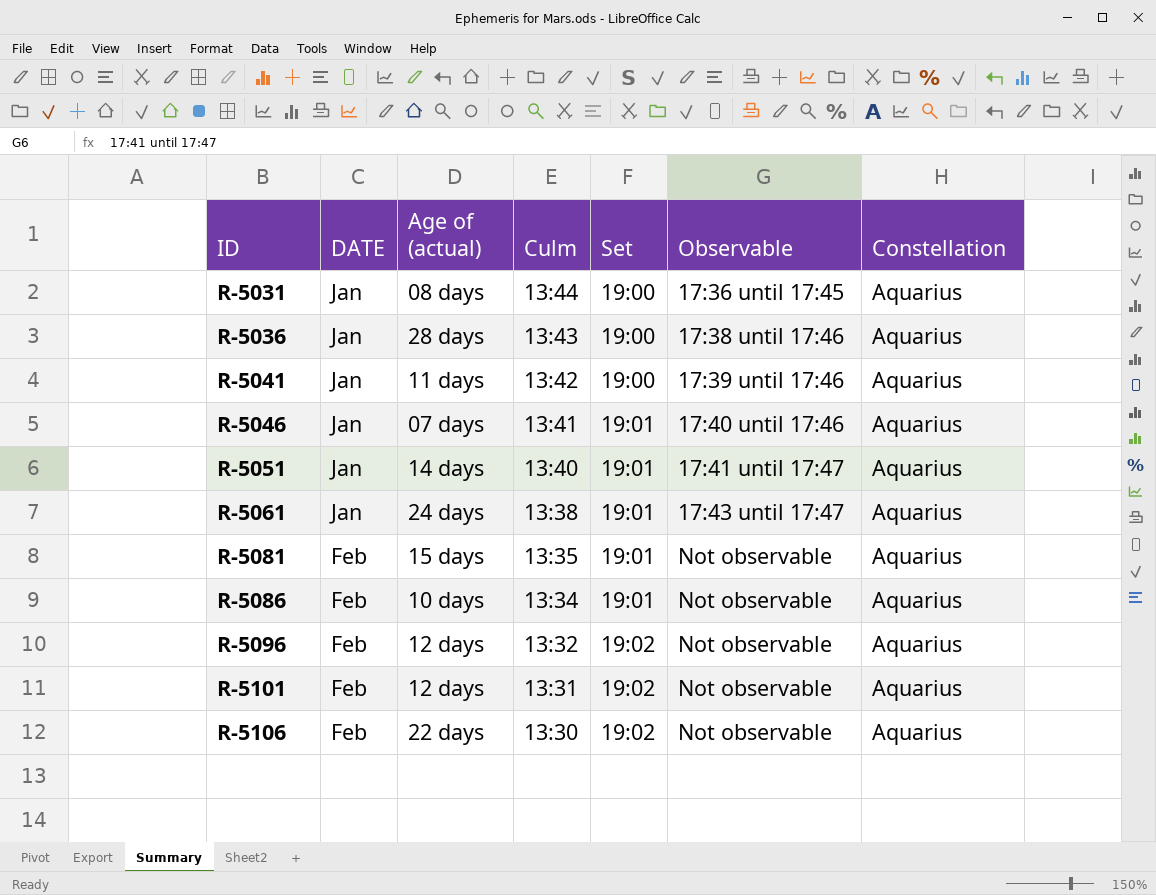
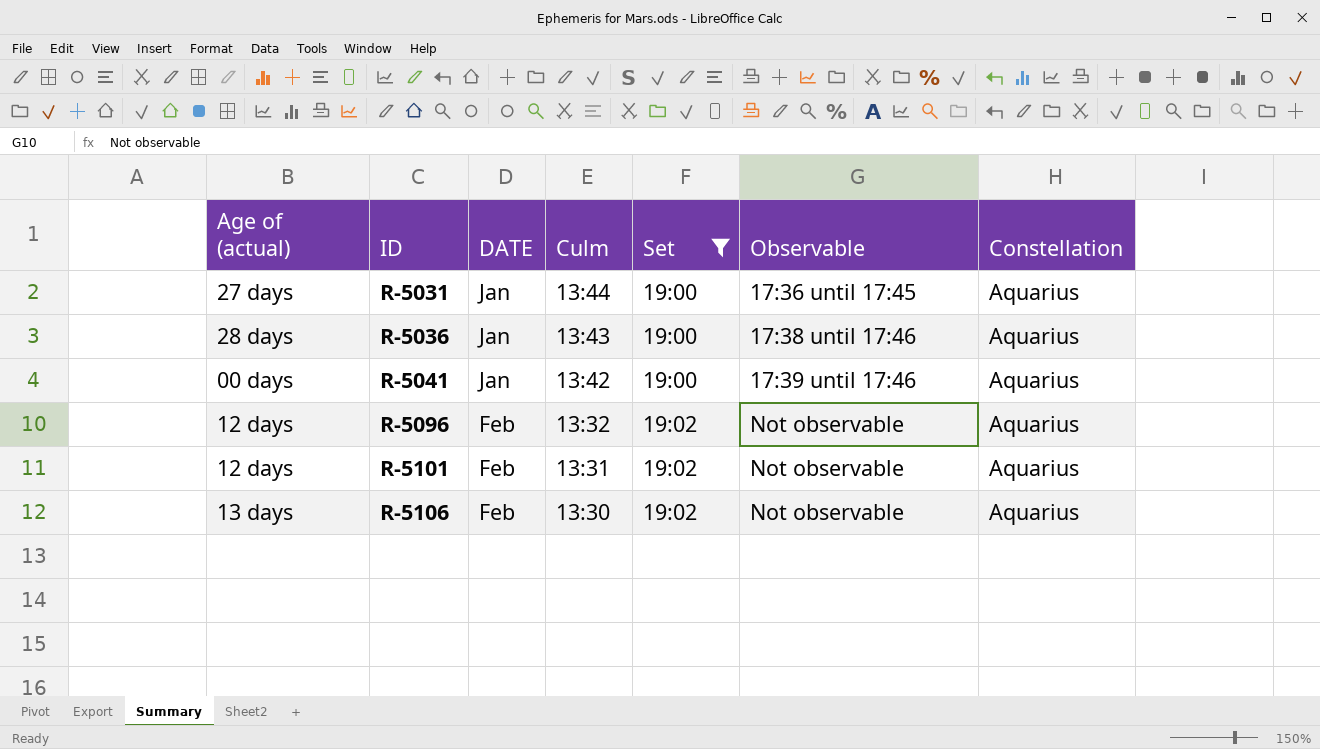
filter: none -> Set != 19:01
column Age of (actual) | position: 3 -> 1
R-5031 | Age of (actual): 08 days -> 27 days
R-5041 | Age of (actual): 11 days -> 00 days
R-5106 | Age of (actual): 22 days -> 13 days

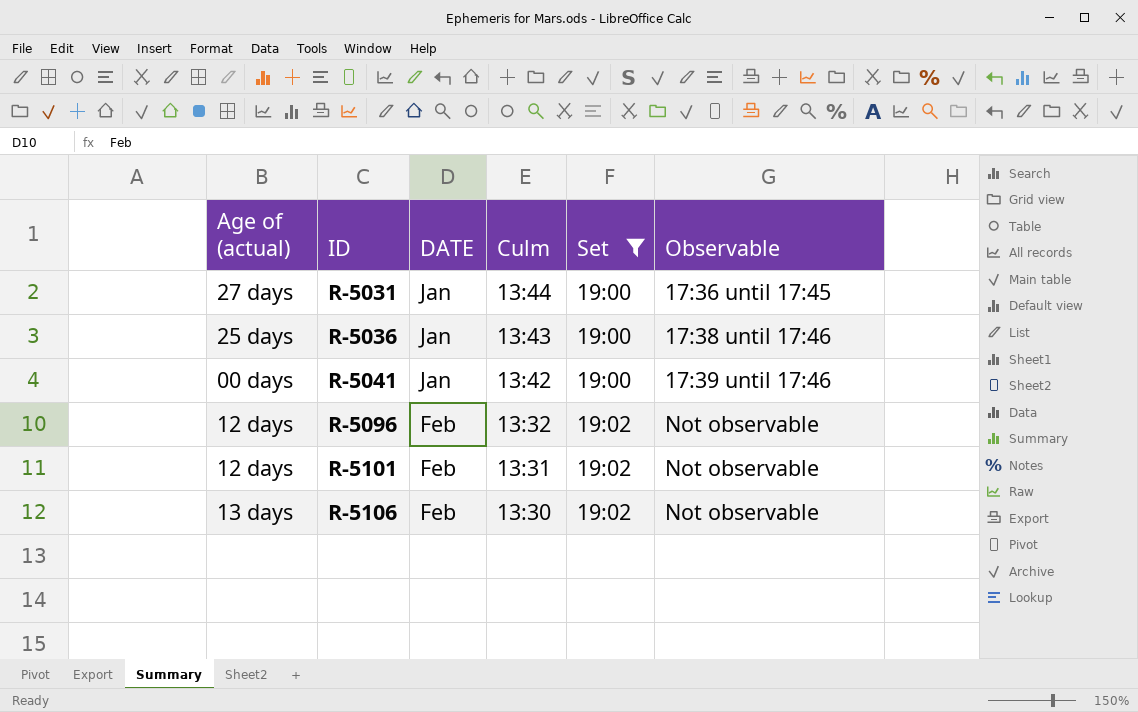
column Constellation | position: 7 -> none
R-5036 | Age of (actual): 28 days -> 25 days

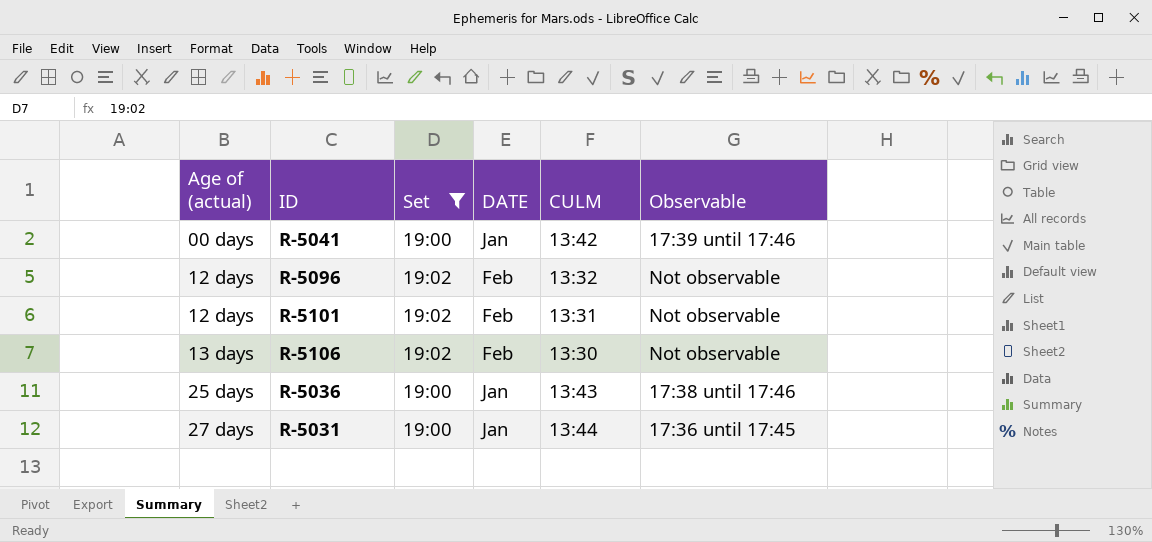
row order: ID ascending -> Age of (actual) ascending
column Set | position: 5 -> 3
column name: Culm -> CULM

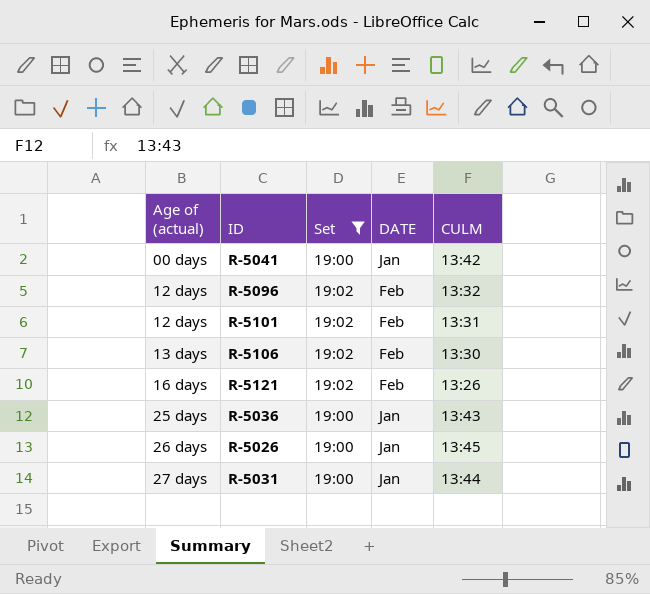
column Observable | position: 6 -> none
row R-5121: none -> 16 days | 19:02 | Feb | 13:26
row R-5026: none -> 26 days | 19:00 | Jan | 13:45

